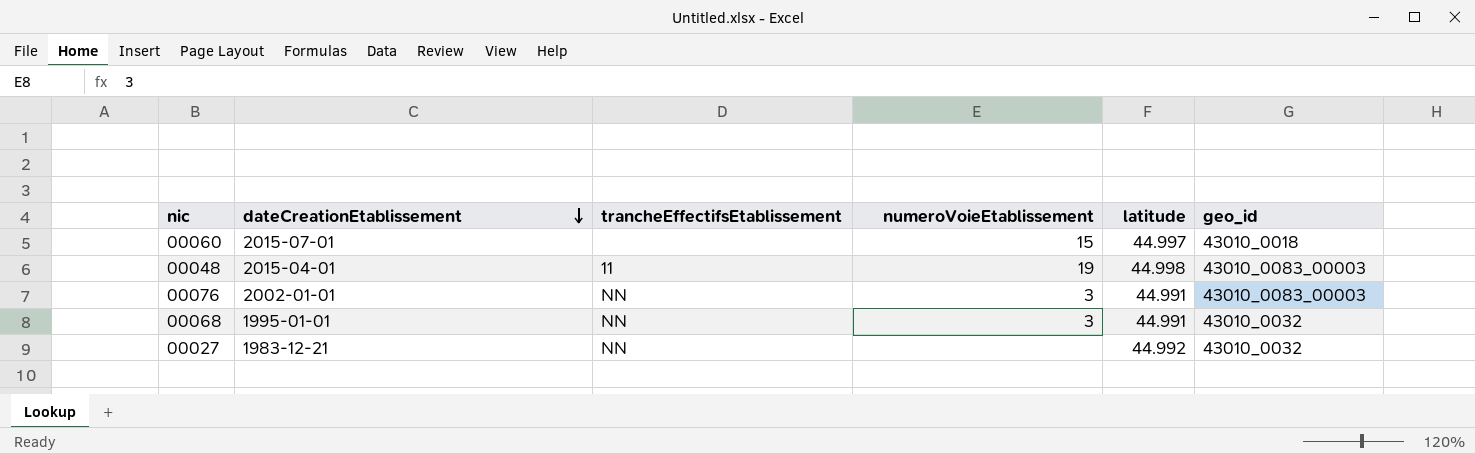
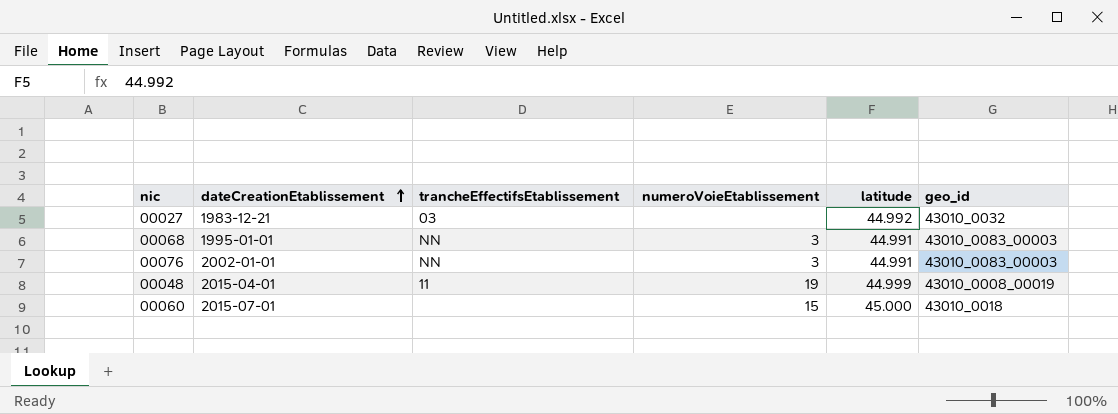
row order: dateCreationEtablissement descending -> dateCreationEtablissement ascending
00027 | trancheEffectifsEtablissement: NN -> 03
00068 | geo_id: 43010_0032 -> 43010_0083_00003
00048 | latitude: 44.998 -> 44.999
00048 | geo_id: 43010_0083_00003 -> 43010_0008_00019
00060 | latitude: 44.997 -> 45.000

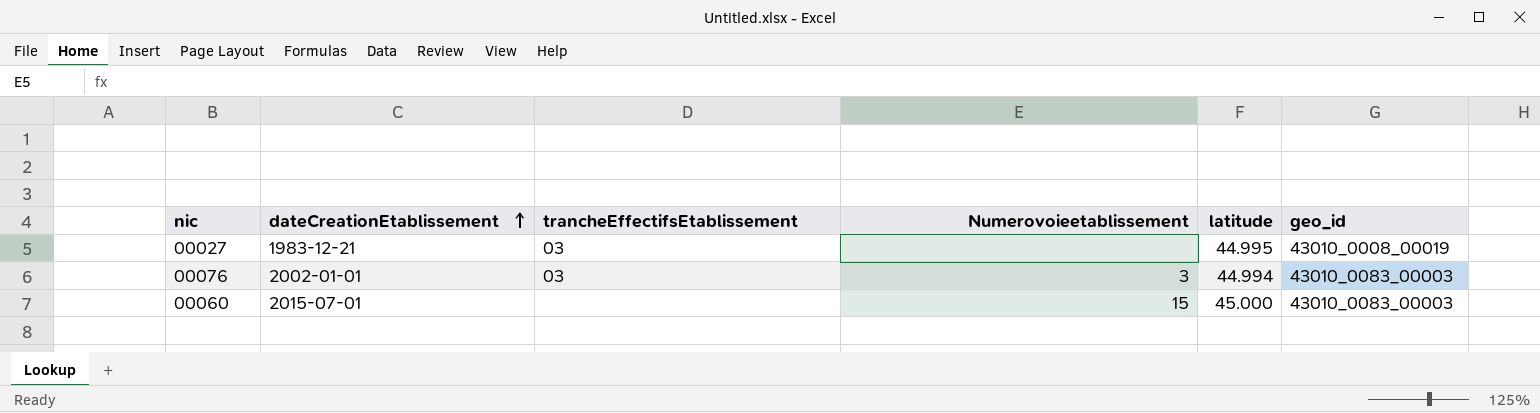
column name: numeroVoieEtablissement -> Numerovoieetablissement
row 00068: 1995-01-01 | NN | 3 | 44.991 | 43010_0083_00003 -> none
row 00048: 2015-04-01 | 11 | 19 | 44.999 | 43010_0008_00019 -> none
00027 | latitude: 44.992 -> 44.995
00027 | geo_id: 43010_0032 -> 43010_0008_00019
00076 | trancheEffectifsEtablissement: NN -> 03
00076 | latitude: 44.991 -> 44.994
00060 | geo_id: 43010_0018 -> 43010_0083_00003

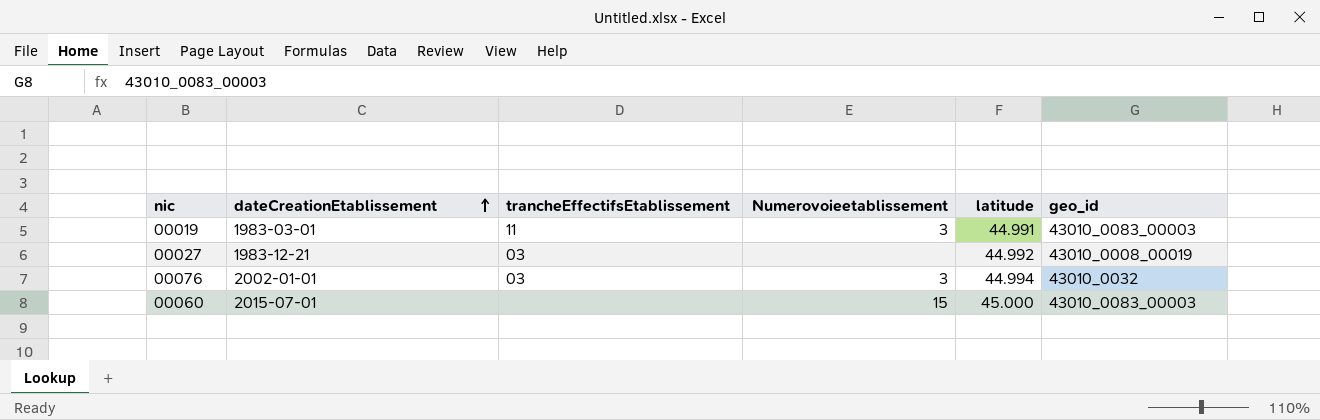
row 00019: none -> 1983-03-01 | 11 | 3 | 44.991 | 43010_0083_00003
00027 | latitude: 44.995 -> 44.992
00076 | geo_id: 43010_0083_00003 -> 43010_0032

